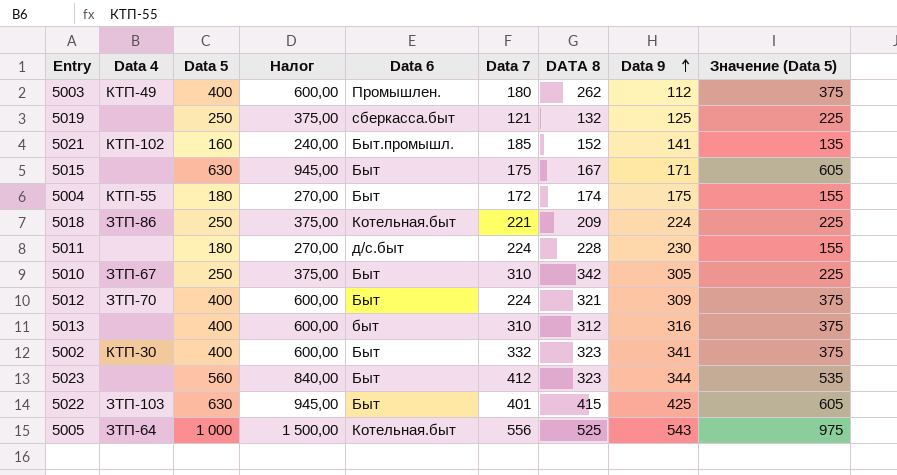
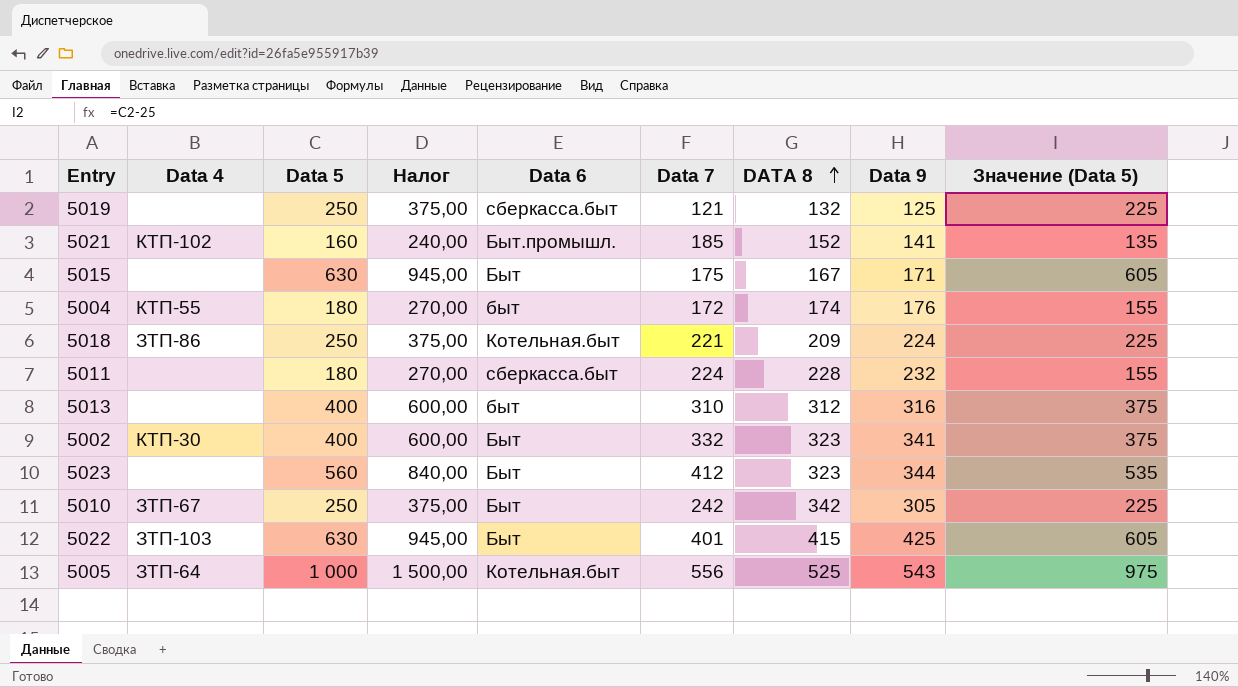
row order: Data 9 ascending -> DATA 8 ascending
row 5003: КТП-49 | 400 | 600,00 | Промышлен. | 180 | 262 | 112 | 375 -> none
row 5012: ЗТП-70 | 400 | 600,00 | Быт | 224 | 321 | 309 | 375 -> none
5004 | Data 6: Быт -> быт
5004 | Data 9: 175 -> 176
5011 | Data 6: д/с.быт -> сберкасса.быт
5011 | Data 9: 230 -> 232
5010 | Data 7: 310 -> 242

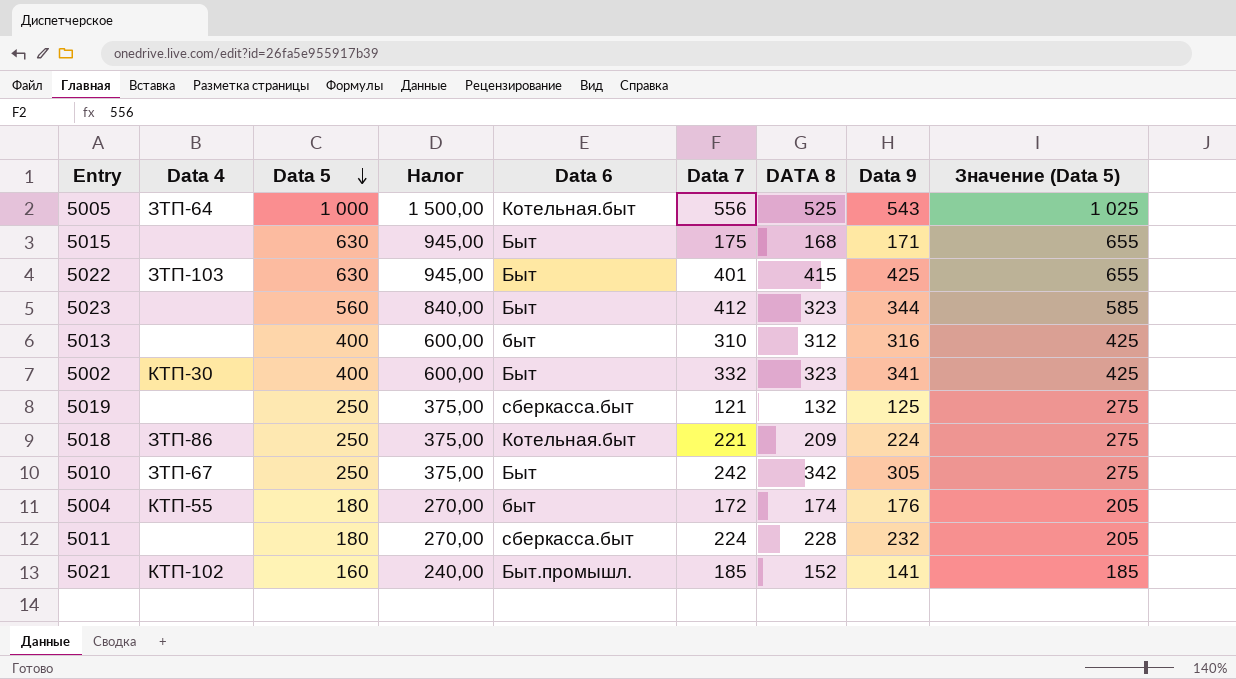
row order: DATA 8 ascending -> Data 5 descending
column Значение (Data 5) | formula: [Data 5] - 25 -> [Data 5] + 25
5015 | DATA 8: 167 -> 168

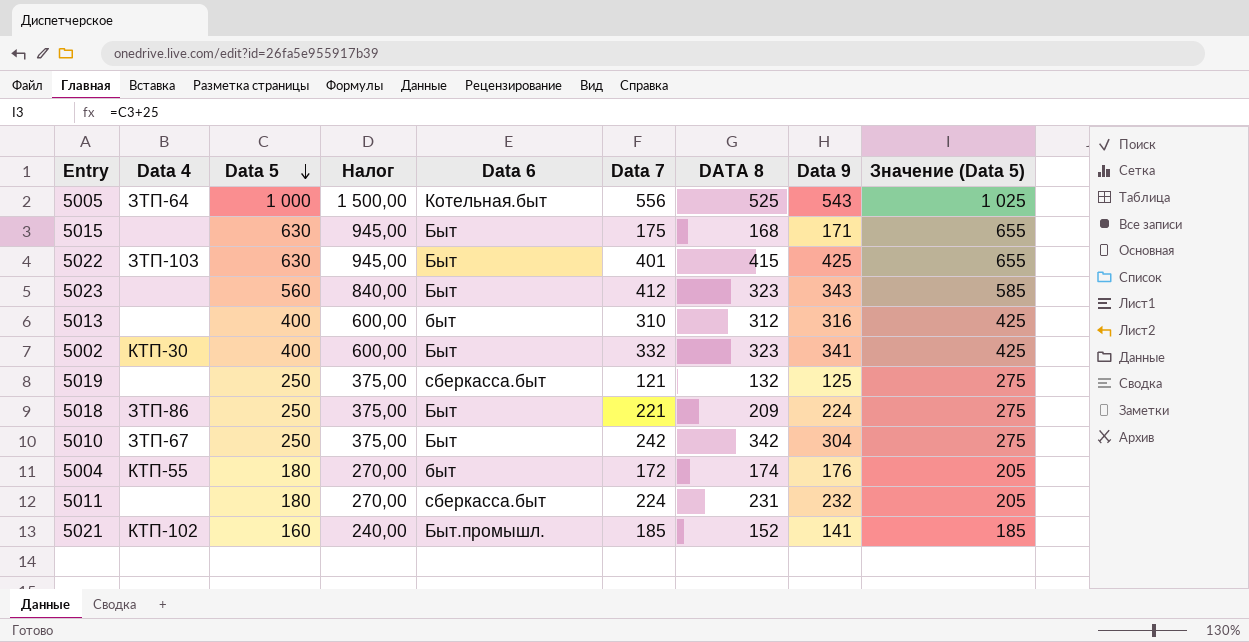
5023 | Data 9: 344 -> 343
5018 | Data 6: Котельная.быт -> Быт
5010 | Data 9: 305 -> 304
5011 | DATA 8: 228 -> 231

